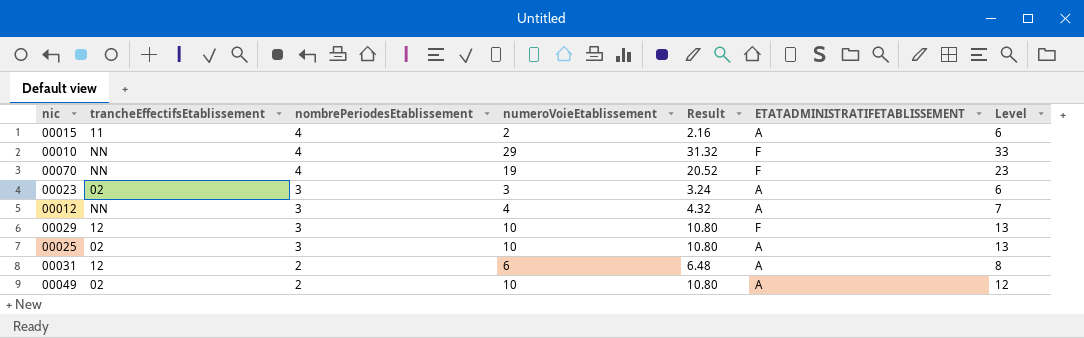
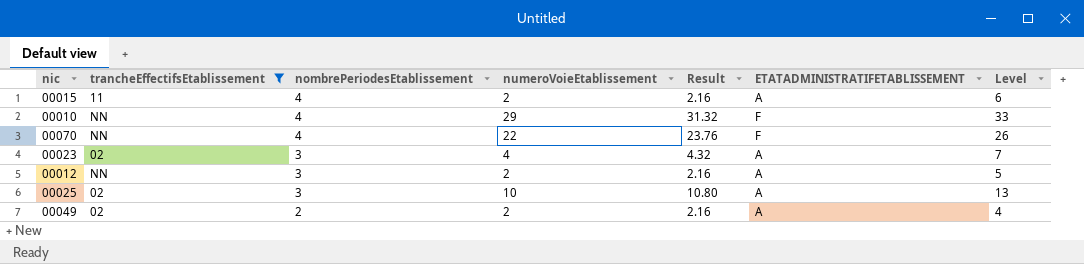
filter: none -> trancheEffectifsEtablissement != 12
00070 | numeroVoieEtablissement: 19 -> 22
00070 | Result: 20.52 -> 23.76
00070 | Level: 23 -> 26
00023 | numeroVoieEtablissement: 3 -> 4
00023 | Result: 3.24 -> 4.32
00023 | Level: 6 -> 7
00012 | numeroVoieEtablissement: 4 -> 2
00012 | Result: 4.32 -> 2.16
00012 | Level: 7 -> 5
00049 | numeroVoieEtablissement: 10 -> 2
00049 | Result: 10.80 -> 2.16
00049 | Level: 12 -> 4

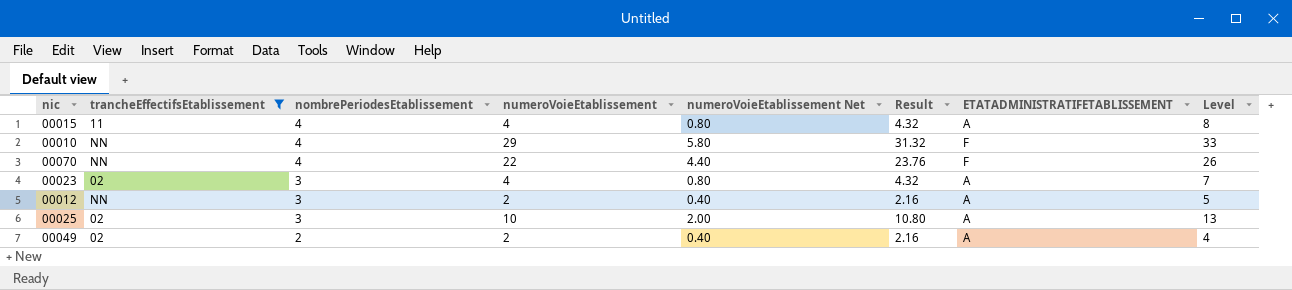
column numeroVoieEtablissement Net | formula: none -> [numeroVoieEtablissement] * 0.2
00015 | numeroVoieEtablissement: 2 -> 4
00015 | Result: 2.16 -> 4.32
00015 | Level: 6 -> 8

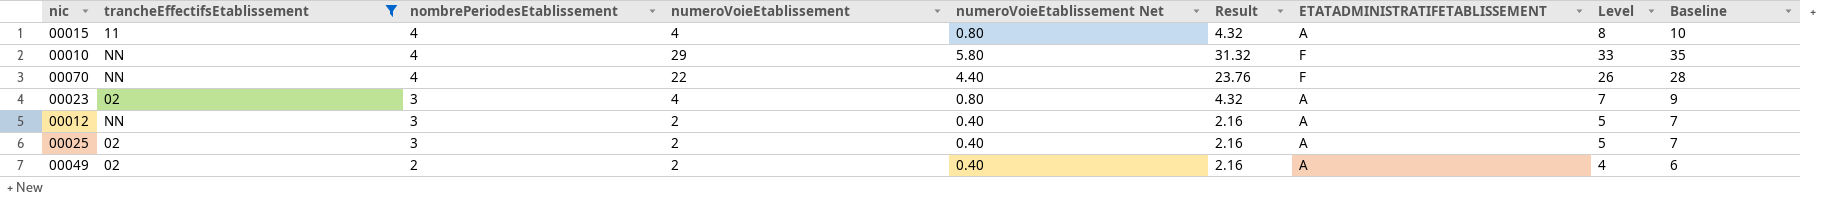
column Baseline | formula: none -> [Level] + 2
00025 | numeroVoieEtablissement: 10 -> 2
00025 | numeroVoieEtablissement Net: 2.00 -> 0.40
00025 | Result: 10.80 -> 2.16
00025 | Level: 13 -> 5

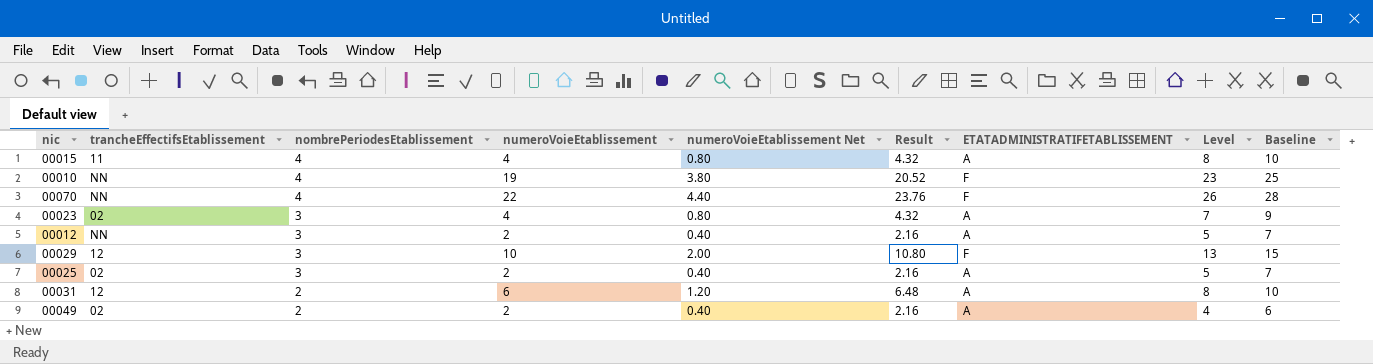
filter: trancheEffectifsEtablissement != 12 -> none
00010 | numeroVoieEtablissement: 29 -> 19
00010 | numeroVoieEtablissement Net: 5.80 -> 3.80
00010 | Result: 31.32 -> 20.52
00010 | Level: 33 -> 23
00010 | Baseline: 35 -> 25

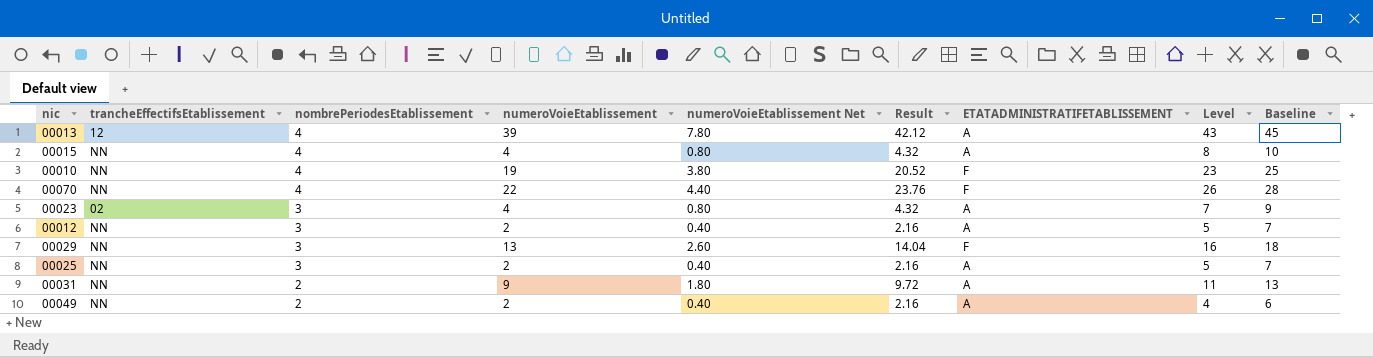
row 00013: none -> 12 | 4 | 39 | 7.80 | 42.12 | A | 43 | 45
00015 | trancheEffectifsEtablissement: 11 -> NN
00029 | trancheEffectifsEtablissement: 12 -> NN
00029 | numeroVoieEtablissement: 10 -> 13
00029 | numeroVoieEtablissement Net: 2.00 -> 2.60
00029 | Result: 10.80 -> 14.04
00029 | Level: 13 -> 16
00029 | Baseline: 15 -> 18
00025 | trancheEffectifsEtablissement: 02 -> NN
00031 | trancheEffectifsEtablissement: 12 -> NN
00031 | numeroVoieEtablissement: 6 -> 9
00031 | numeroVoieEtablissement Net: 1.20 -> 1.80
00031 | Result: 6.48 -> 9.72
00031 | Level: 8 -> 11
00031 | Baseline: 10 -> 13
00049 | trancheEffectifsEtablissement: 02 -> NN

